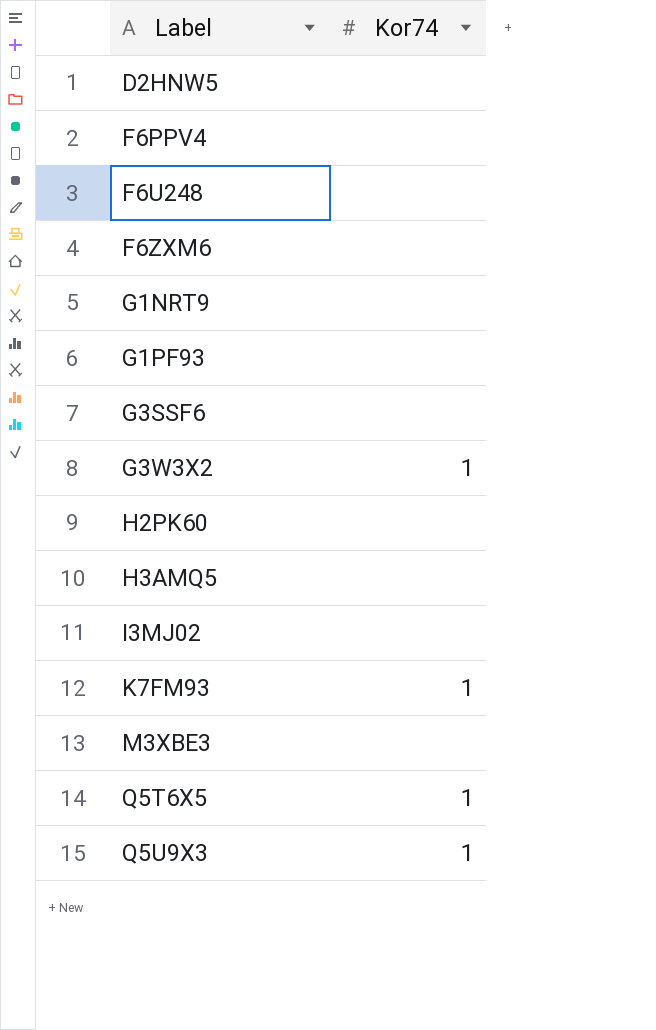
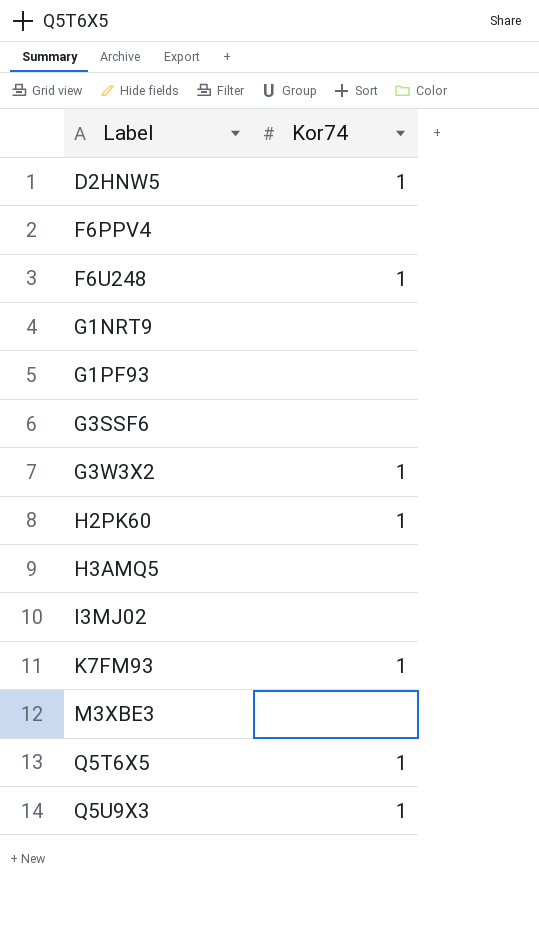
row F6ZXM6: none -> none
D2HNW5 | Kor74: none -> 1
F6U248 | Kor74: none -> 1
H2PK60 | Kor74: none -> 1

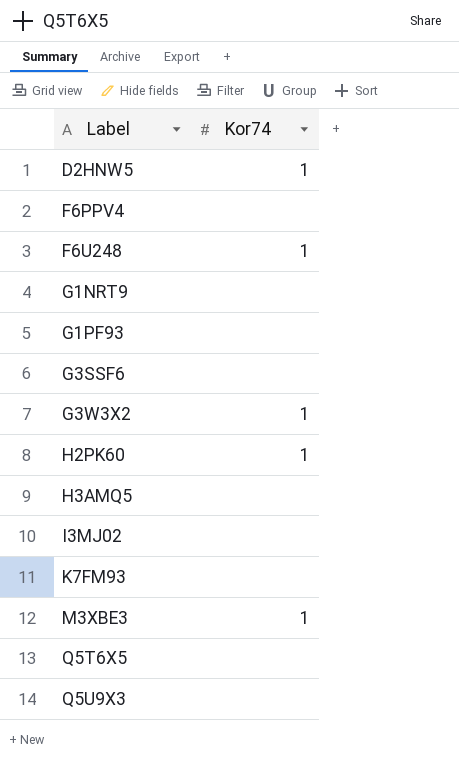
K7FM93 | Kor74: 1 -> none
M3XBE3 | Kor74: none -> 1
Q5T6X5 | Kor74: 1 -> none
Q5U9X3 | Kor74: 1 -> none

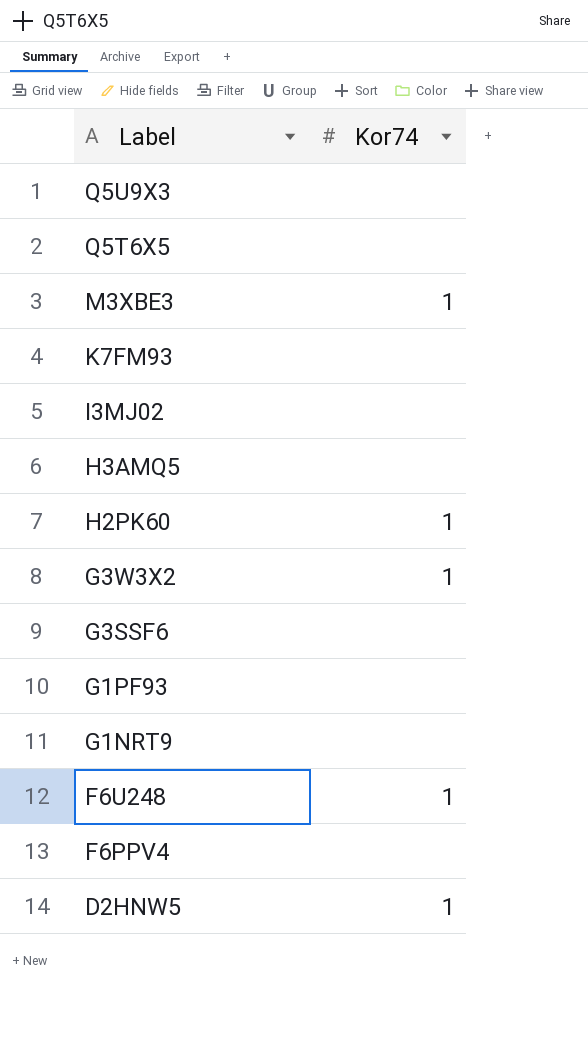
row order: Label ascending -> Label descending

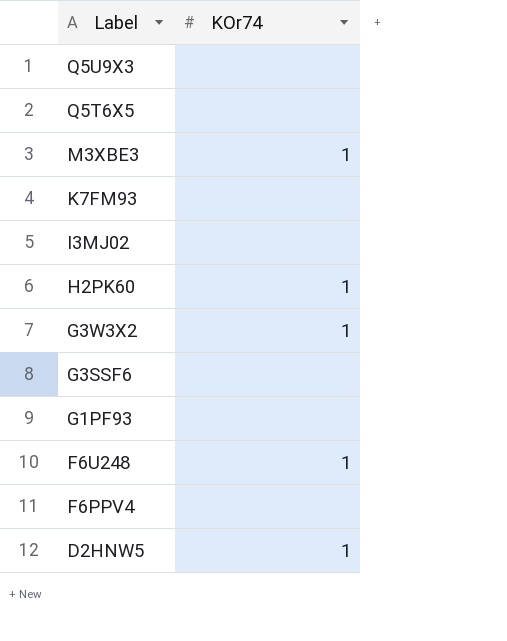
column name: Kor74 -> KOr74
row H3AMQ5: none -> none
row G1NRT9: none -> none

